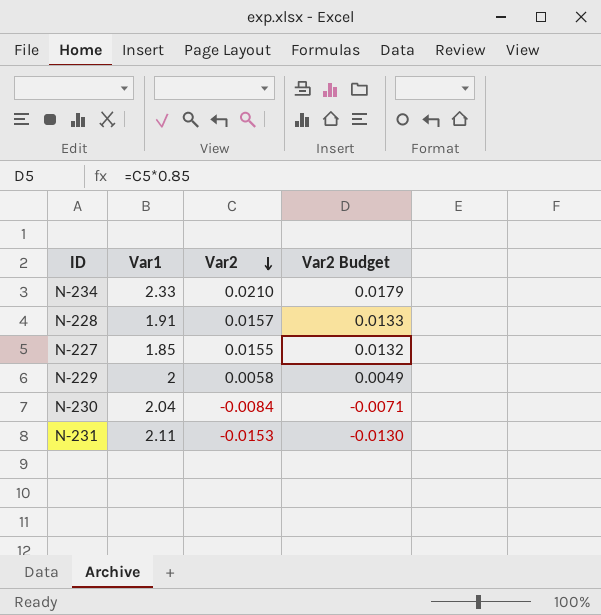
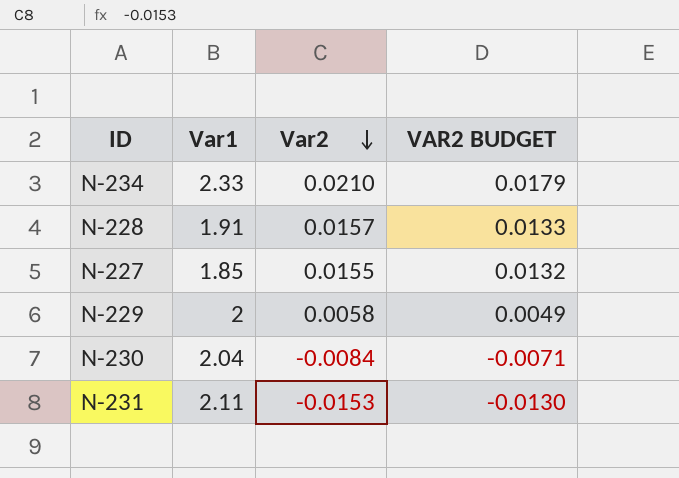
column name: Var2 Budget -> VAR2 BUDGET

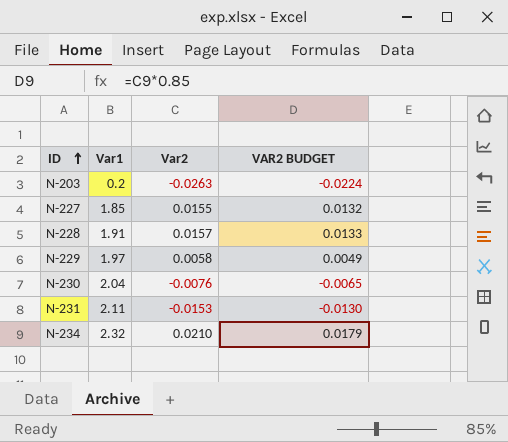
row order: Var2 descending -> ID ascending
row N-203: none -> 0.2 | -0.0263 | -0.0224
N-229 | Var1: 2 -> 1.97
N-230 | Var2: -0.0084 -> -0.0076
N-230 | VAR2 BUDGET: -0.0071 -> -0.0065
N-234 | Var1: 2.33 -> 2.32

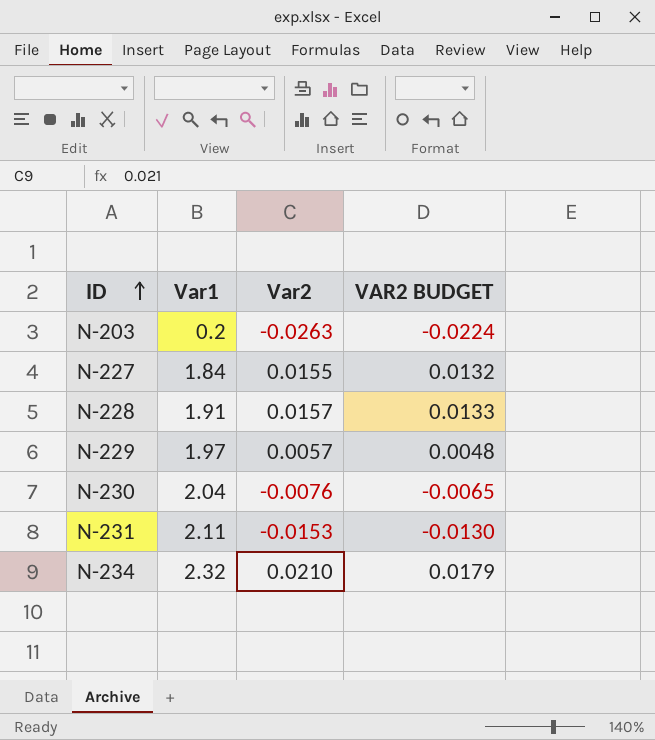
N-227 | Var1: 1.85 -> 1.84
N-229 | Var2: 0.0058 -> 0.0057
N-229 | VAR2 BUDGET: 0.0049 -> 0.0048

